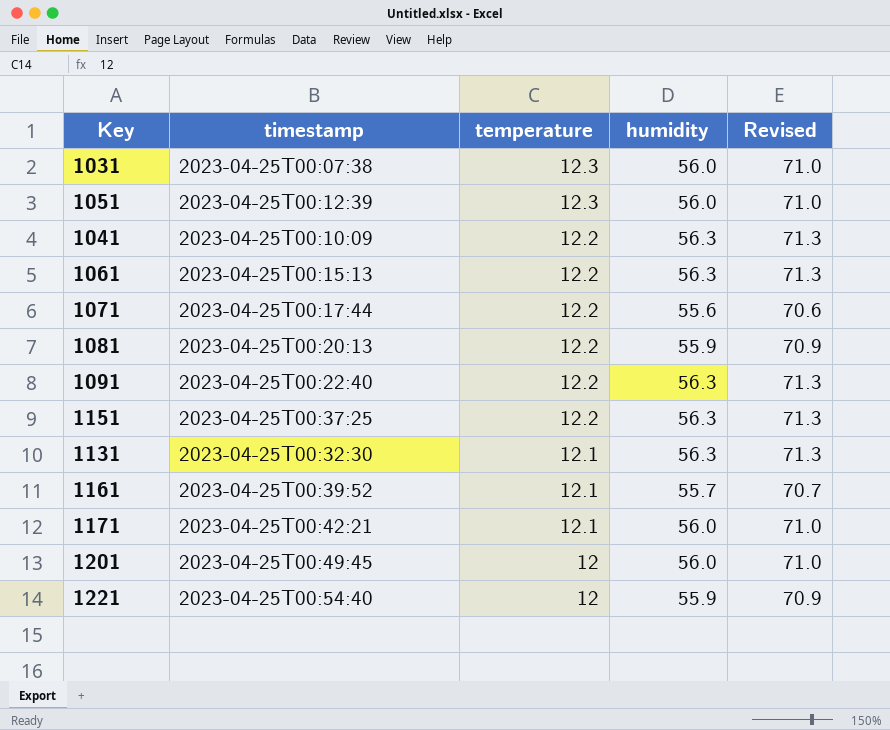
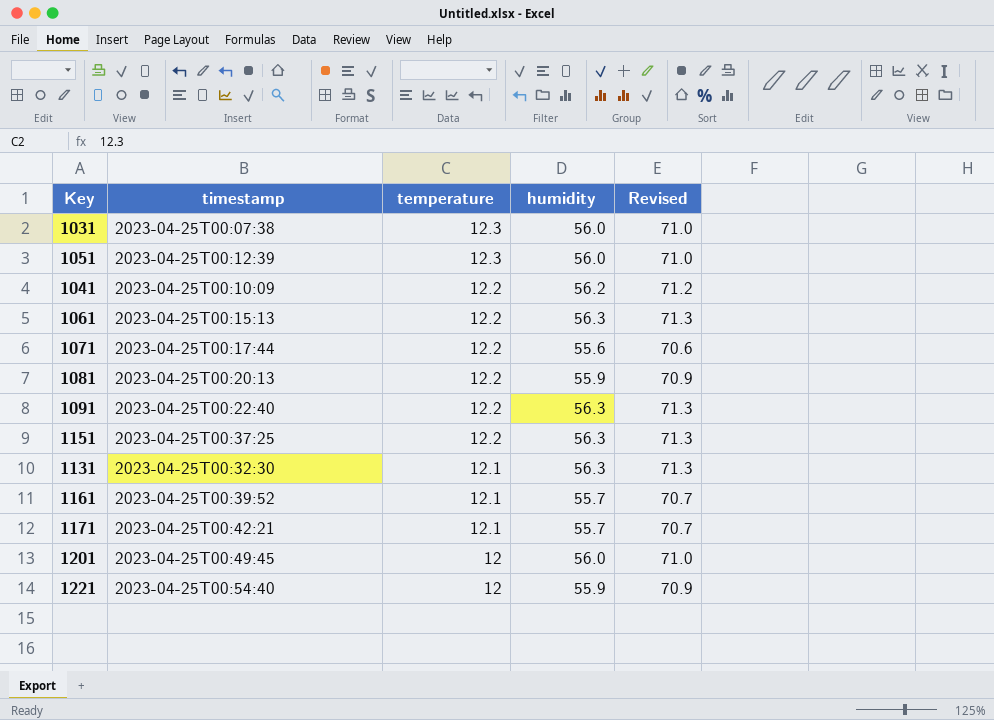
1041 | humidity: 56.3 -> 56.2
1041 | Revised: 71.3 -> 71.2
1171 | humidity: 56.0 -> 55.7
1171 | Revised: 71.0 -> 70.7

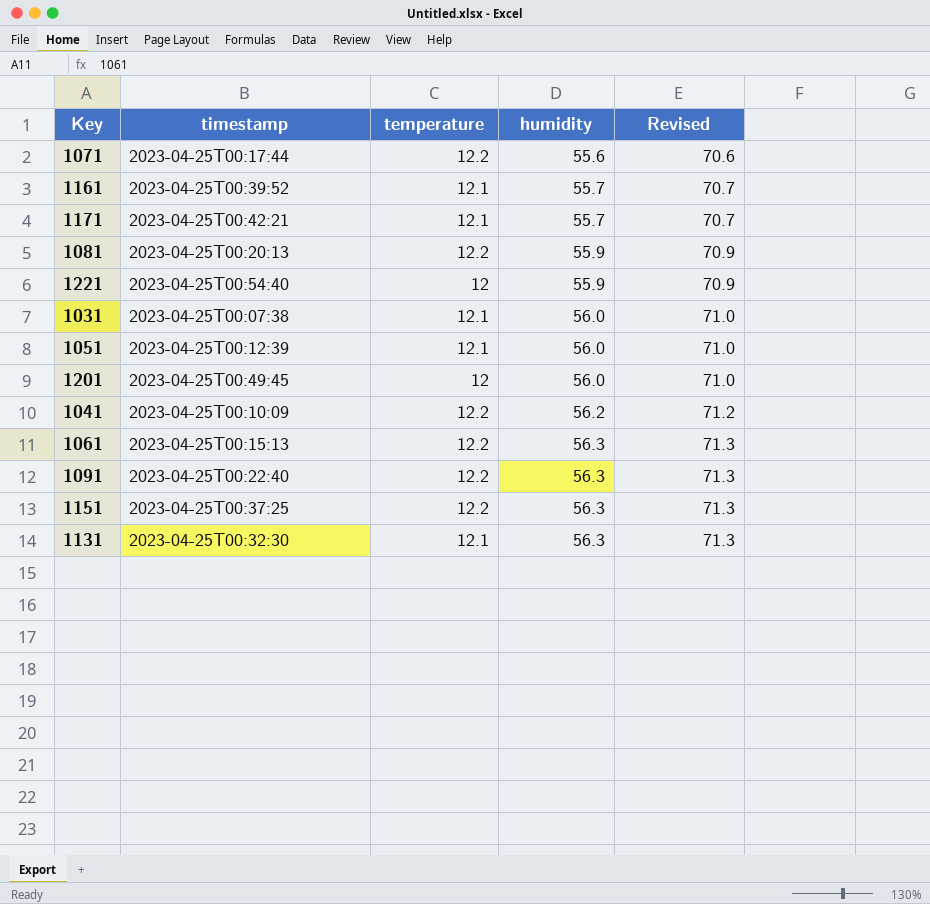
row order: temperature descending -> humidity ascending
1031 | temperature: 12.3 -> 12.1
1051 | temperature: 12.3 -> 12.1

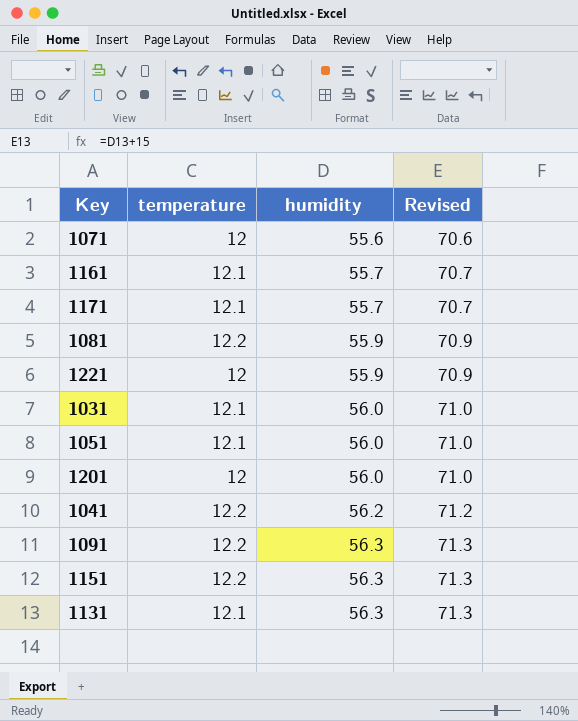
column timestamp | position: 2 -> none
row 1061: 2023-04-25T00:15:13 | 12.2 | 56.3 | 71.3 -> none
1071 | temperature: 12.2 -> 12

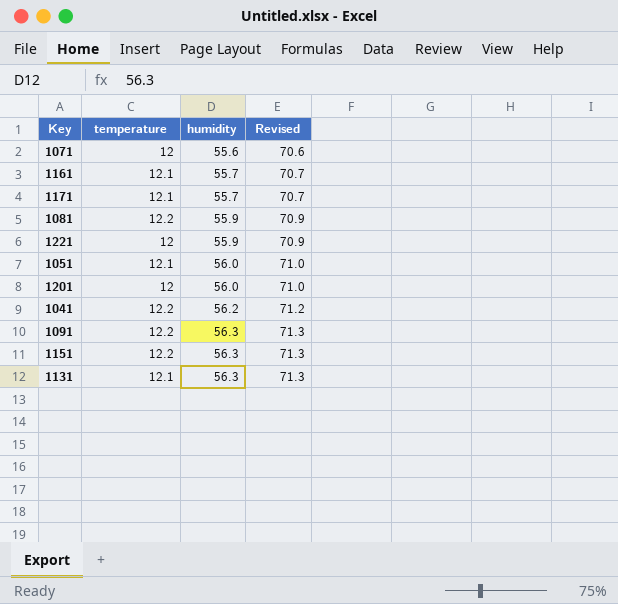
row 1031: 12.1 | 56.0 | 71.0 -> none

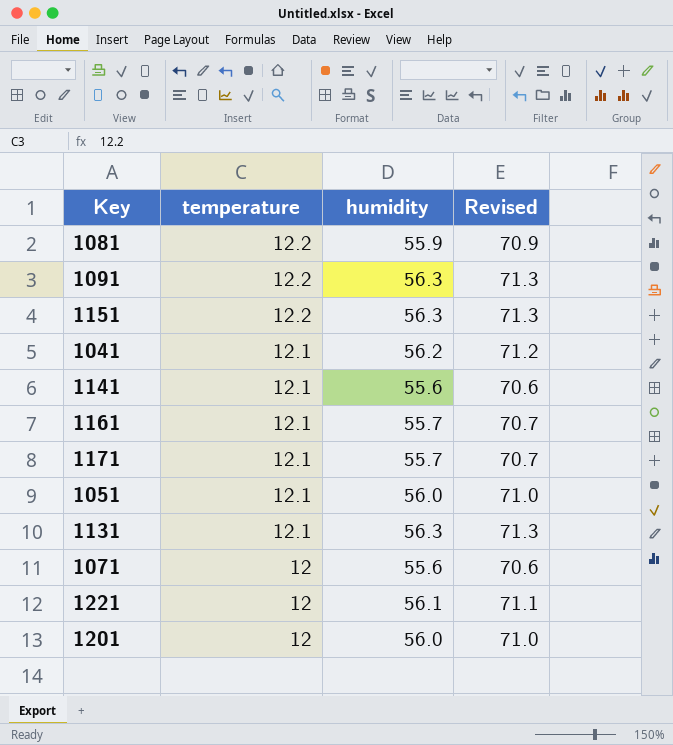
row order: humidity ascending -> temperature descending
1041 | temperature: 12.2 -> 12.1
row 1141: none -> 12.1 | 55.6 | 70.6
1221 | humidity: 55.9 -> 56.1
1221 | Revised: 70.9 -> 71.1

